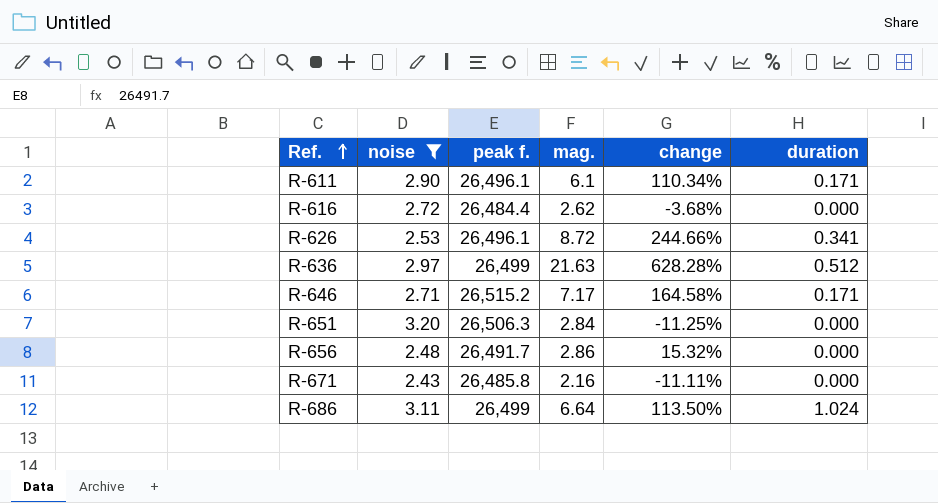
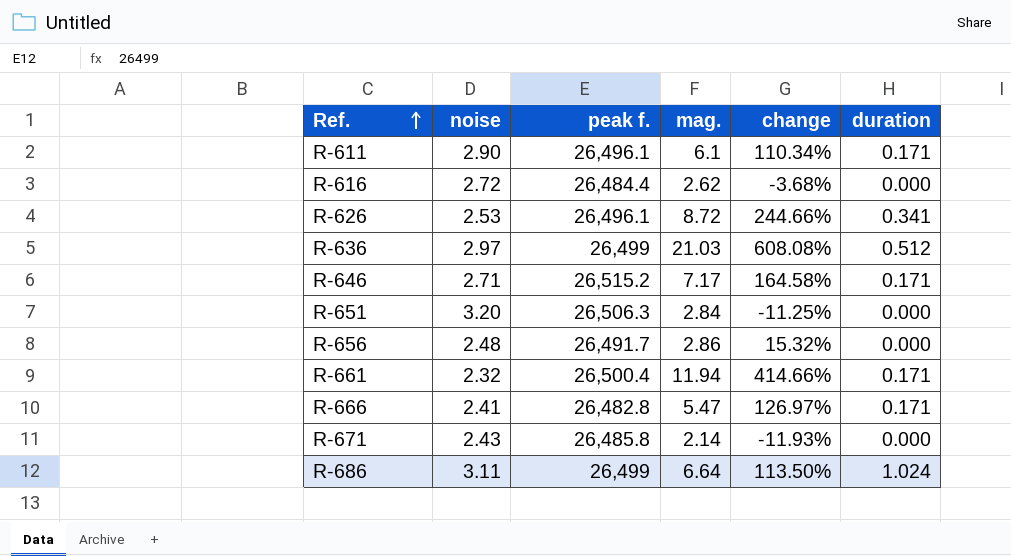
filter: noise >= 2.43 -> none
R-636 | mag.: 21.63 -> 21.03
R-636 | change: 628.28% -> 608.08%
R-671 | mag.: 2.16 -> 2.14
R-671 | change: -11.11% -> -11.93%

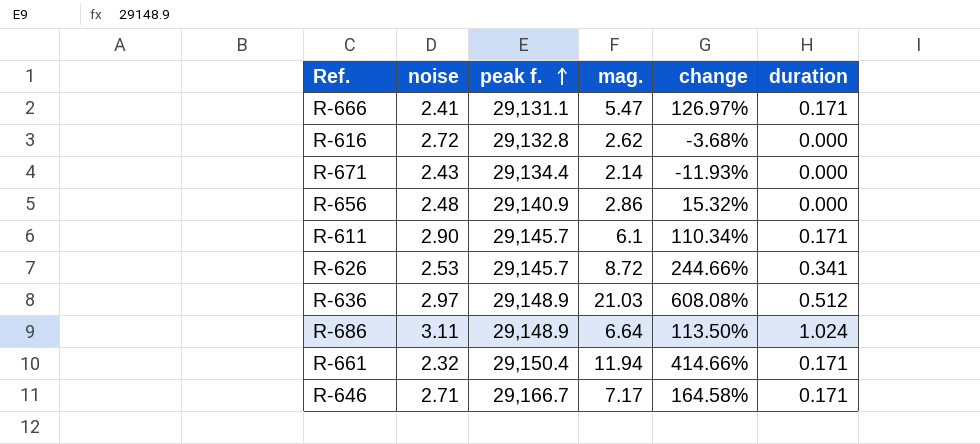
row order: Ref. ascending -> peak f. ascending
row R-651: 3.20 | 26,506.3 | 2.84 | -11.25% | 0.000 -> none
R-666 | peak f.: 26,482.8 -> 29,131.1
R-616 | peak f.: 26,484.4 -> 29,132.8
R-671 | peak f.: 26,485.8 -> 29,134.4
R-656 | peak f.: 26,491.7 -> 29,140.9
R-611 | peak f.: 26,496.1 -> 29,145.7
R-626 | peak f.: 26,496.1 -> 29,145.7
R-636 | peak f.: 26,499 -> 29,148.9
R-686 | peak f.: 26,499 -> 29,148.9
R-661 | peak f.: 26,500.4 -> 29,150.4
R-646 | peak f.: 26,515.2 -> 29,166.7

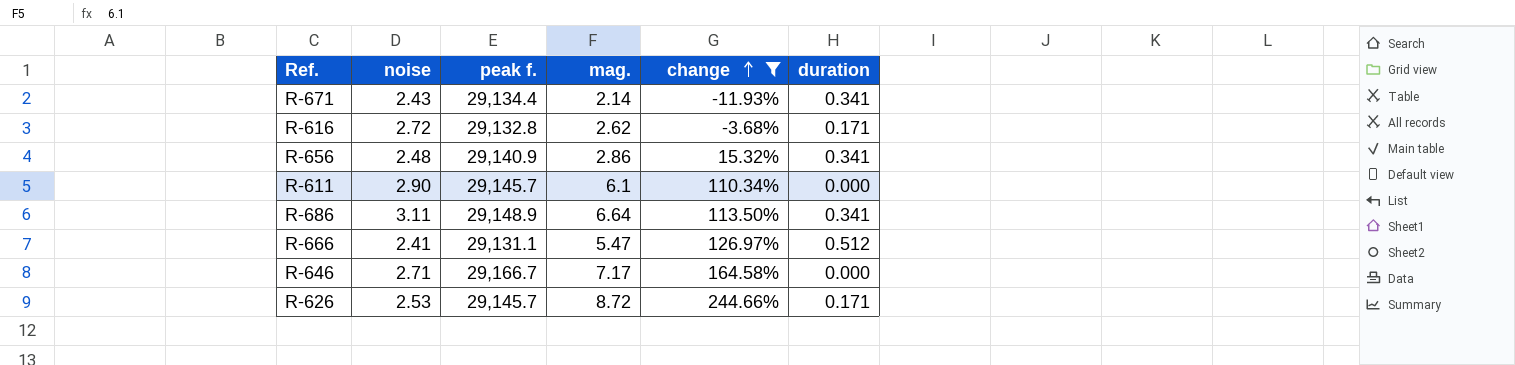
filter: none -> change <= 244.66%
row order: peak f. ascending -> change ascending
R-671 | duration: 0.000 -> 0.341
R-616 | duration: 0.000 -> 0.171
R-656 | duration: 0.000 -> 0.341
R-611 | duration: 0.171 -> 0.000
R-686 | duration: 1.024 -> 0.341
R-666 | duration: 0.171 -> 0.512
R-646 | duration: 0.171 -> 0.000
R-626 | duration: 0.341 -> 0.171

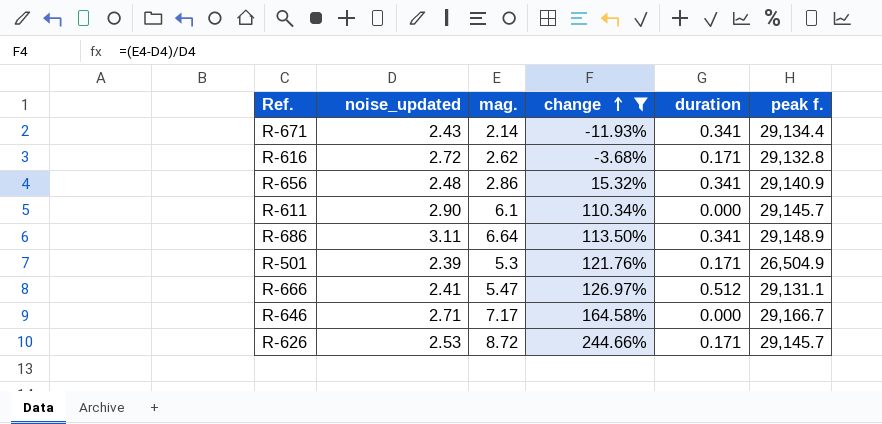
column name: noise -> noise_updated
column peak f. | position: 3 -> 6
row R-501: none -> 2.39 | 5.3 | 121.76% | 0.171 | 26,504.9

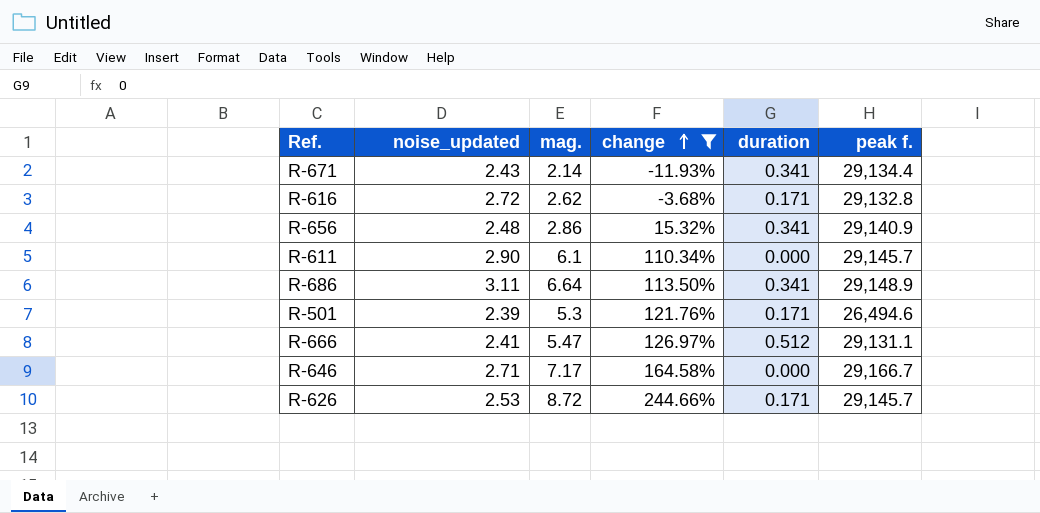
R-501 | peak f.: 26,504.9 -> 26,494.6

